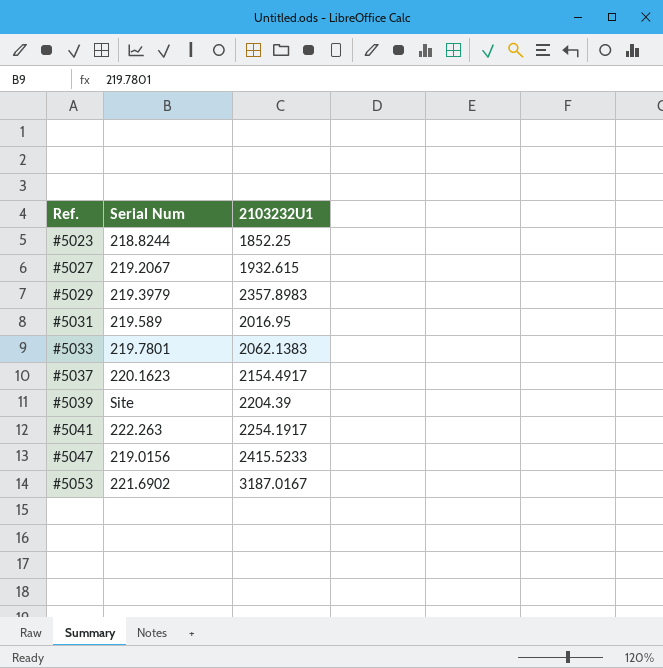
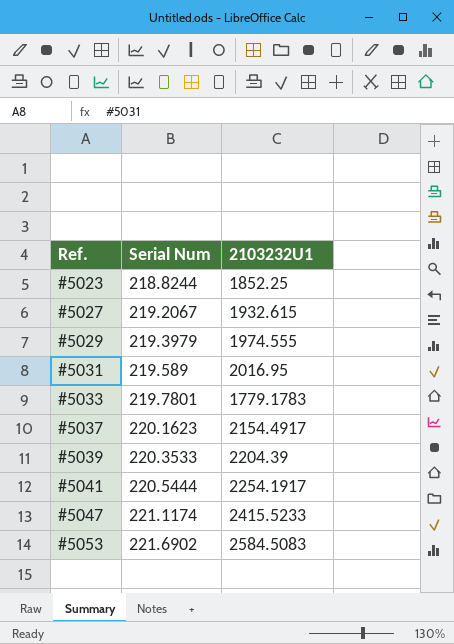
#5029 | 2103232U1: 2357.8983 -> 1974.555
#5033 | 2103232U1: 2062.1383 -> 1779.1783
#5039 | Serial Num: Site -> 220.3533
#5041 | Serial Num: 222.263 -> 220.5444
#5047 | Serial Num: 219.0156 -> 221.1174
#5053 | 2103232U1: 3187.0167 -> 2584.5083

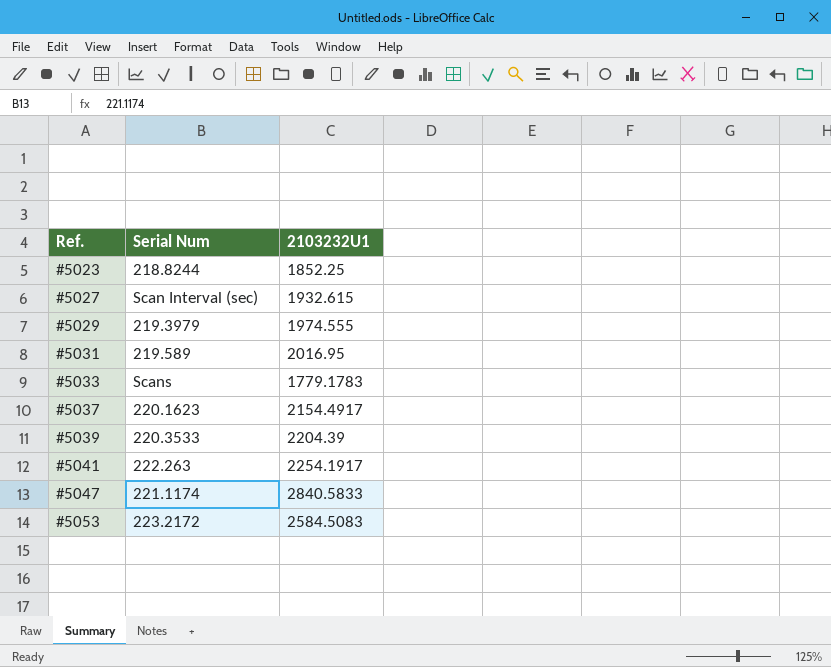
#5027 | Serial Num: 219.2067 -> Scan Interval (sec)
#5033 | Serial Num: 219.7801 -> Scans
#5041 | Serial Num: 220.5444 -> 222.263
#5047 | 2103232U1: 2415.5233 -> 2840.5833
#5053 | Serial Num: 221.6902 -> 223.2172

